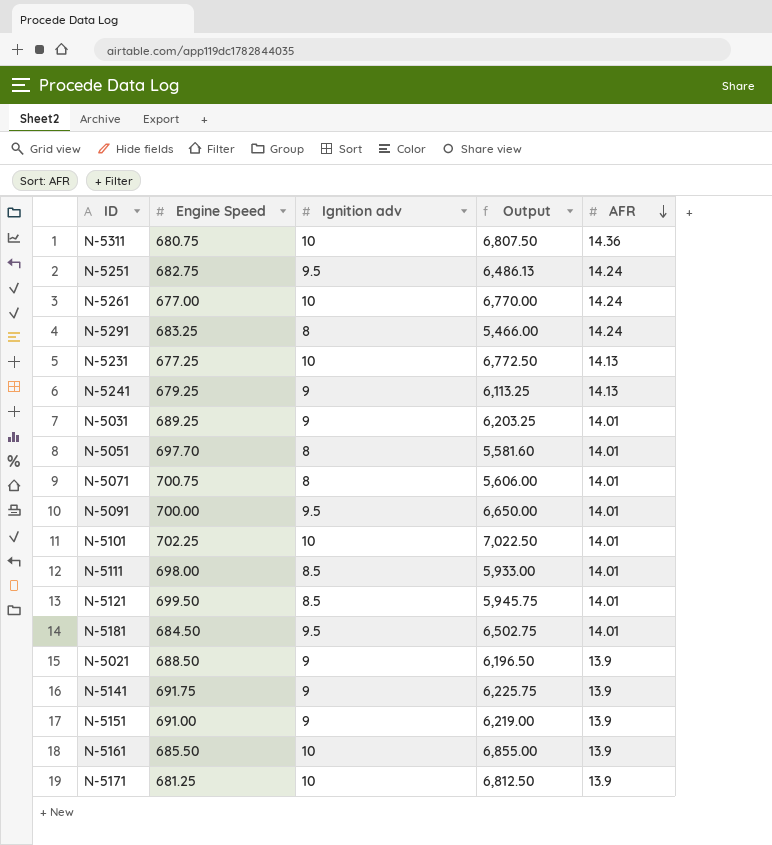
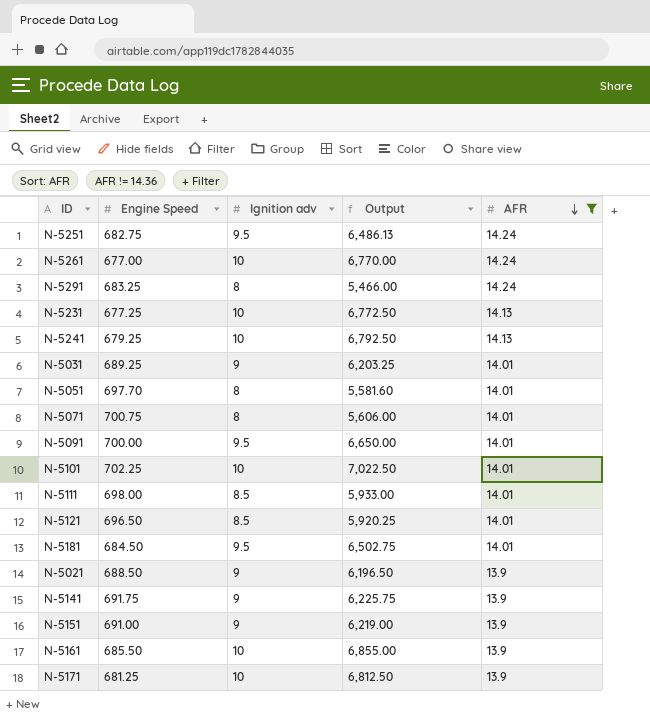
filter: none -> AFR != 14.36
N-5241 | Ignition adv: 9 -> 10
N-5241 | Output: 6,113.25 -> 6,792.50
N-5121 | Engine Speed: 699.50 -> 696.50
N-5121 | Output: 5,945.75 -> 5,920.25

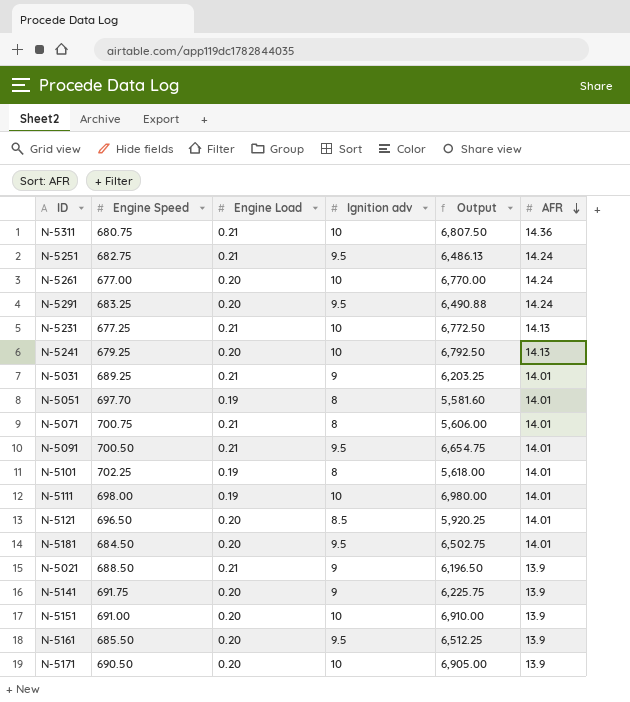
filter: AFR != 14.36 -> none
column Engine Load | position: none -> 3
N-5291 | Ignition adv: 8 -> 9.5
N-5291 | Output: 5,466.00 -> 6,490.88
N-5091 | Engine Speed: 700.00 -> 700.50
N-5091 | Output: 6,650.00 -> 6,654.75
N-5101 | Ignition adv: 10 -> 8
N-5101 | Output: 7,022.50 -> 5,618.00
N-5111 | Ignition adv: 8.5 -> 10
N-5111 | Output: 5,933.00 -> 6,980.00
N-5151 | Ignition adv: 9 -> 10
N-5151 | Output: 6,219.00 -> 6,910.00
N-5161 | Ignition adv: 10 -> 9.5
N-5161 | Output: 6,855.00 -> 6,512.25
N-5171 | Engine Speed: 681.25 -> 690.50
N-5171 | Output: 6,812.50 -> 6,905.00

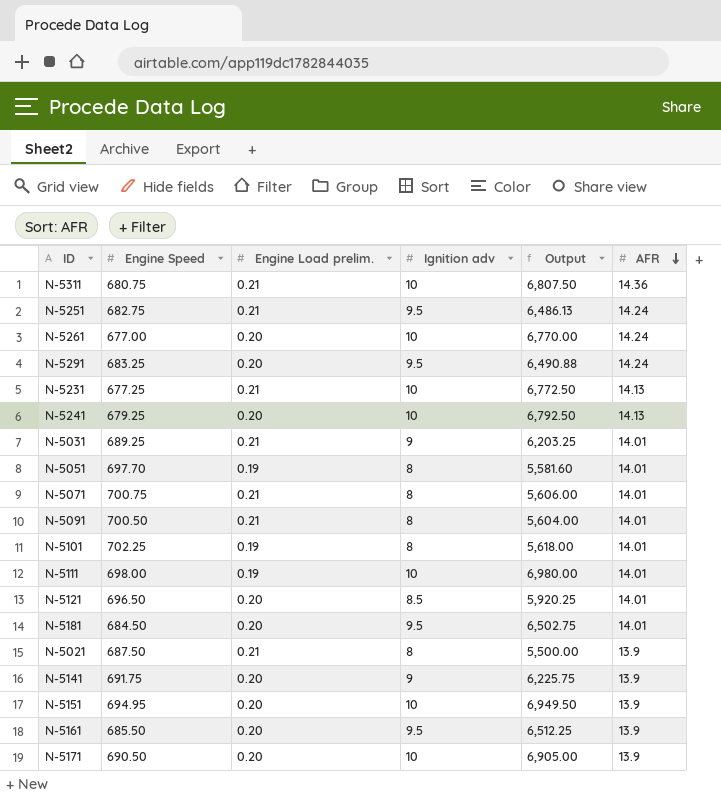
column name: Engine Load -> Engine Load prelim.
N-5091 | Ignition adv: 9.5 -> 8
N-5091 | Output: 6,654.75 -> 5,604.00
N-5021 | Engine Speed: 688.50 -> 687.50
N-5021 | Ignition adv: 9 -> 8
N-5021 | Output: 6,196.50 -> 5,500.00
N-5151 | Engine Speed: 691.00 -> 694.95
N-5151 | Output: 6,910.00 -> 6,949.50

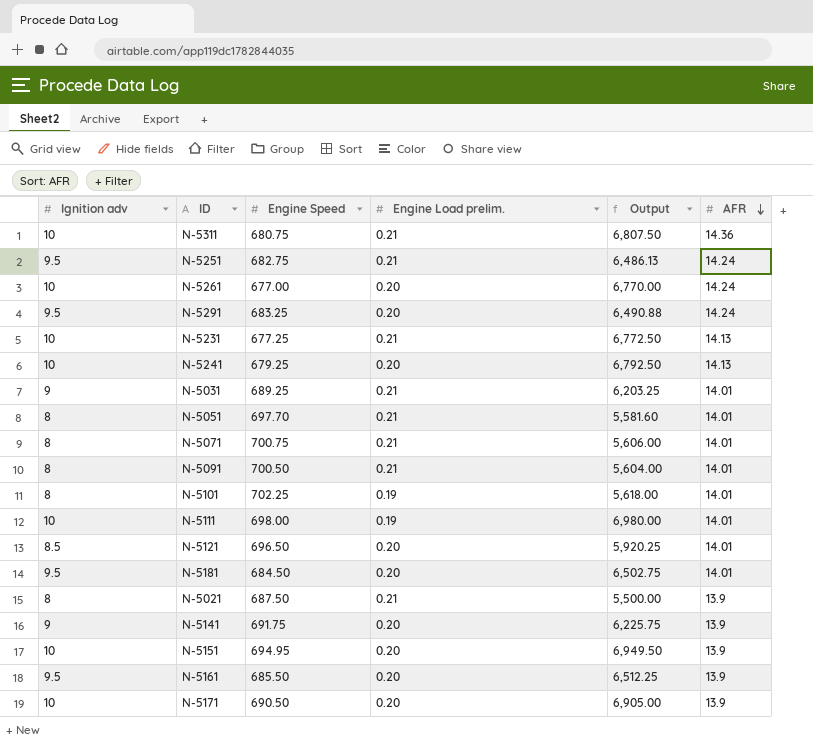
column Ignition adv | position: 4 -> 1
N-5051 | Engine Load prelim.: 0.19 -> 0.21

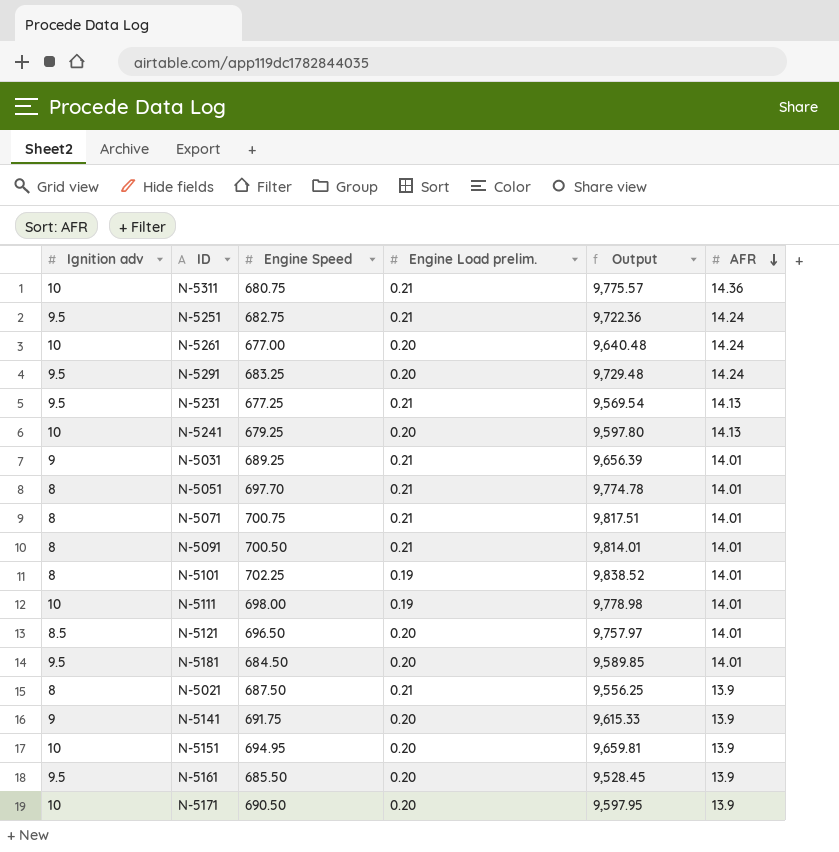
column Output | formula: [Ignition adv] * [Engine Speed] -> [Engine Speed] * [AFR]
N-5231 | Ignition adv: 10 -> 9.5

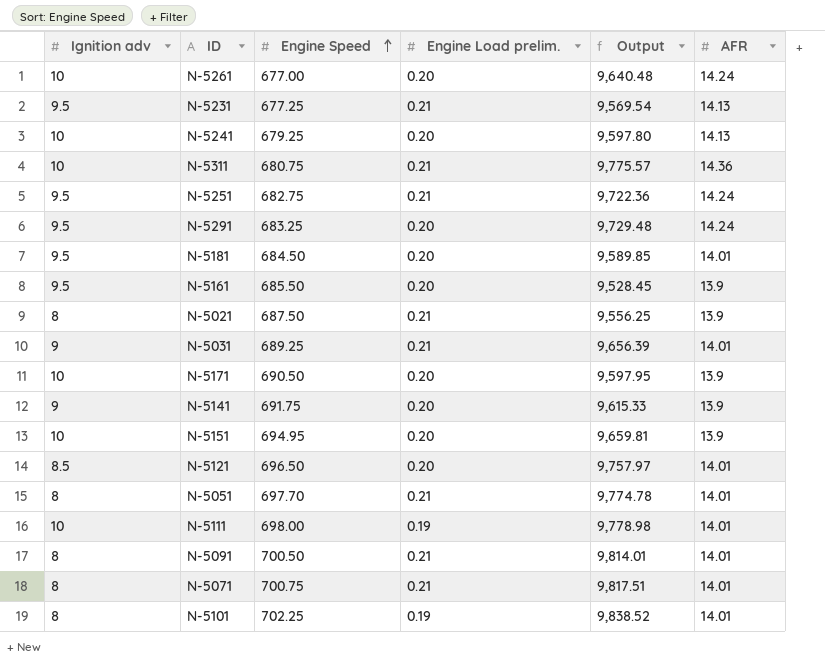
row order: AFR descending -> Engine Speed ascending

